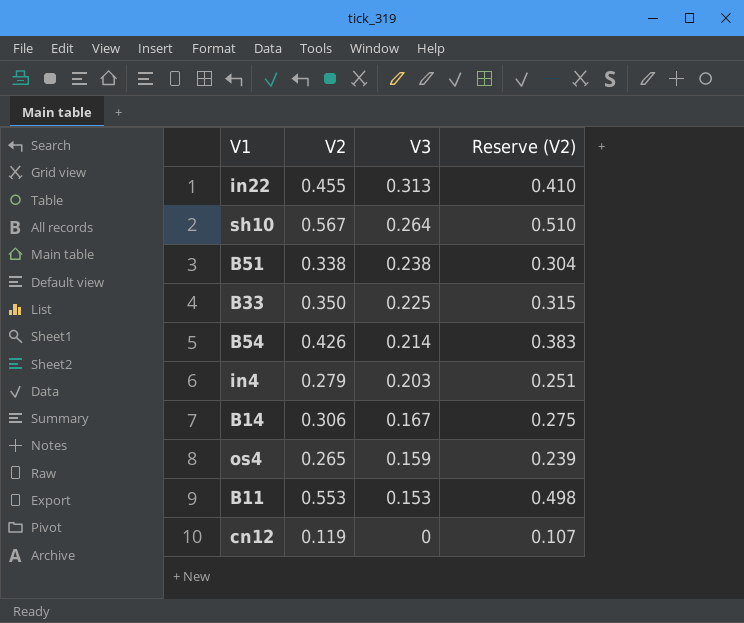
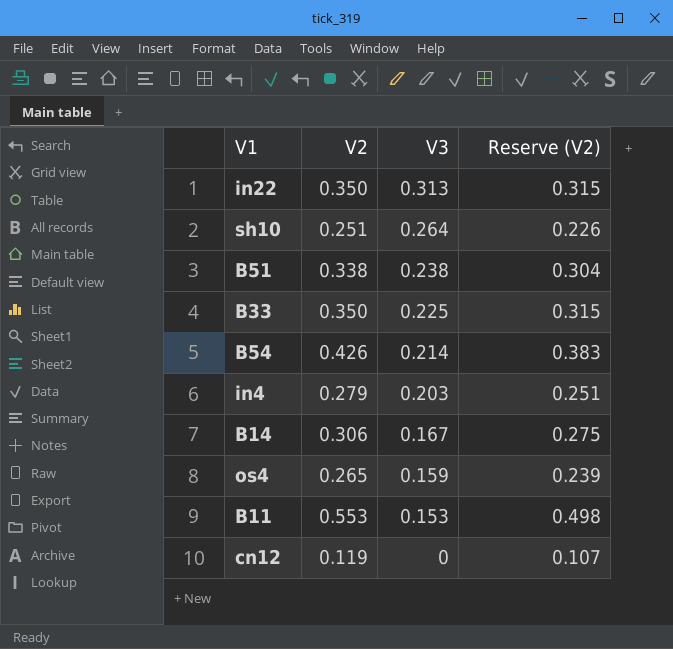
in22 | V2: 0.455 -> 0.350
in22 | Reserve (V2): 0.410 -> 0.315
sh10 | V2: 0.567 -> 0.251
sh10 | Reserve (V2): 0.510 -> 0.226

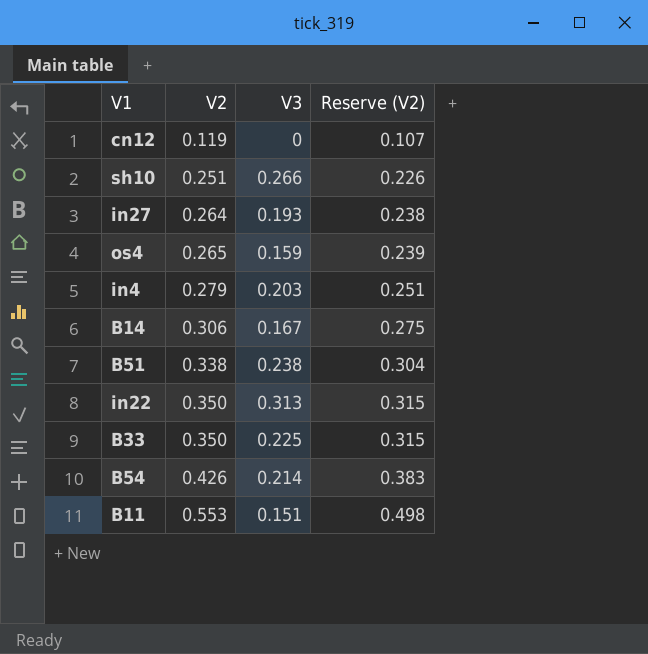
row order: V3 descending -> V2 ascending
sh10 | V3: 0.264 -> 0.266
row in27: none -> 0.264 | 0.193 | 0.238
B11 | V3: 0.153 -> 0.151

